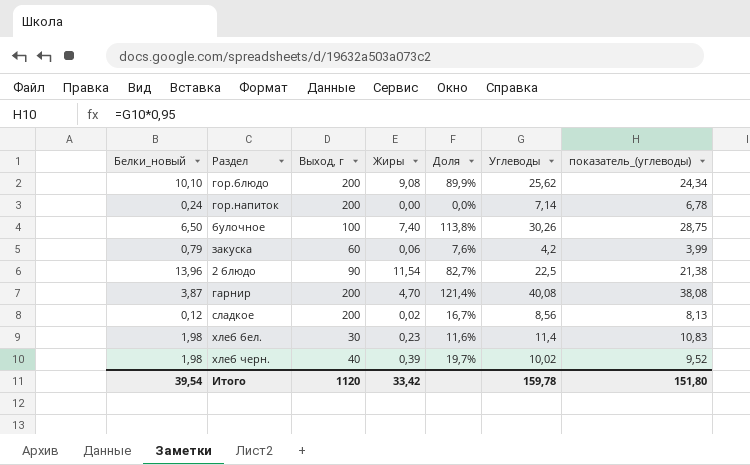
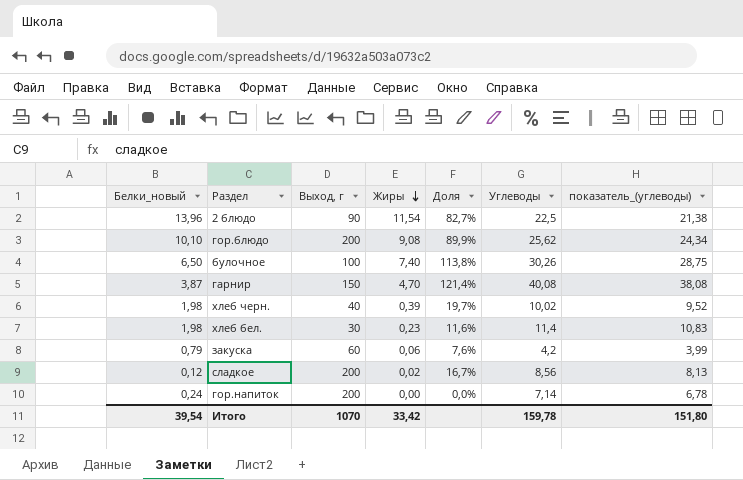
row order: none -> Жиры descending
гарнир | Выход, г: 200 -> 150
Итого | Выход, г: 1120 -> 1070

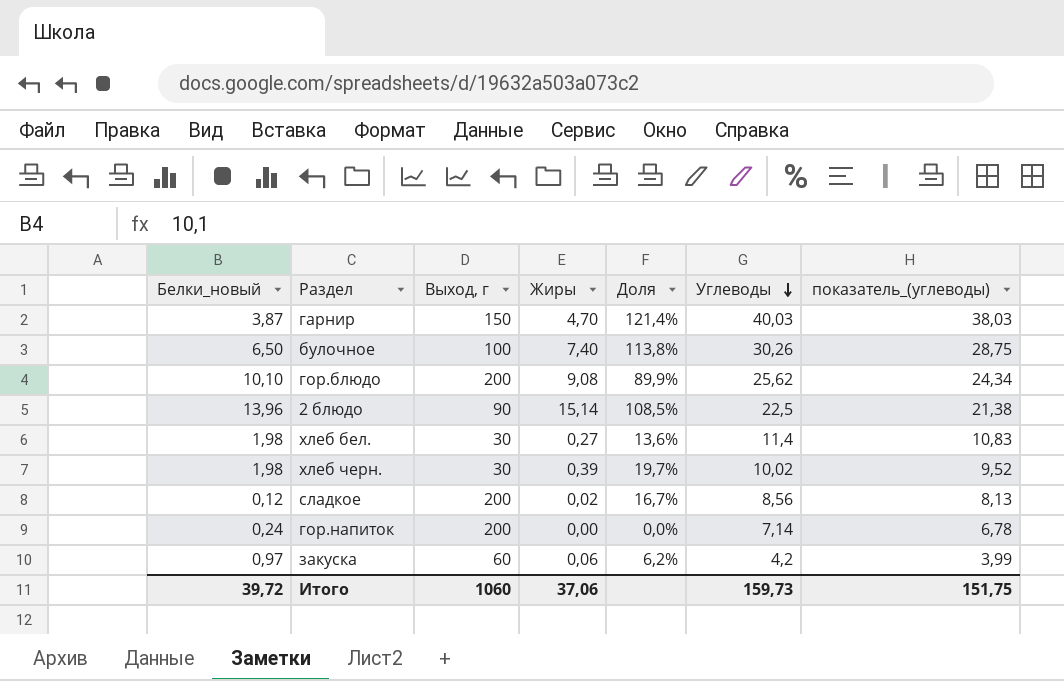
row order: Жиры descending -> Углеводы descending
гарнир | Углеводы: 40,08 -> 40,03
гарнир | показатель_(углеводы): 38,08 -> 38,03
2 блюдо | Жиры: 11,54 -> 15,14
2 блюдо | Доля: 82,7% -> 108,5%
хлеб бел. | Жиры: 0,23 -> 0,27
хлеб бел. | Доля: 11,6% -> 13,6%
хлеб черн. | Выход, г: 40 -> 30
закуска | Белки_новый: 0,79 -> 0,97
закуска | Доля: 7,6% -> 6,2%
Итого | Белки_новый: 39,54 -> 39,72
Итого | Выход, г: 1070 -> 1060
Итого | Жиры: 33,42 -> 37,06
Итого | Углеводы: 159,78 -> 159,73
Итого | показатель_(углеводы): 151,80 -> 151,75

